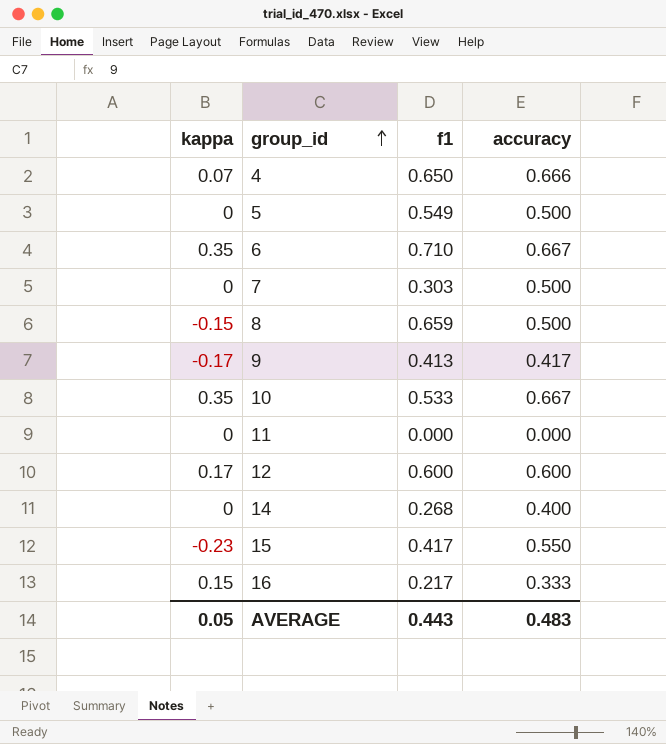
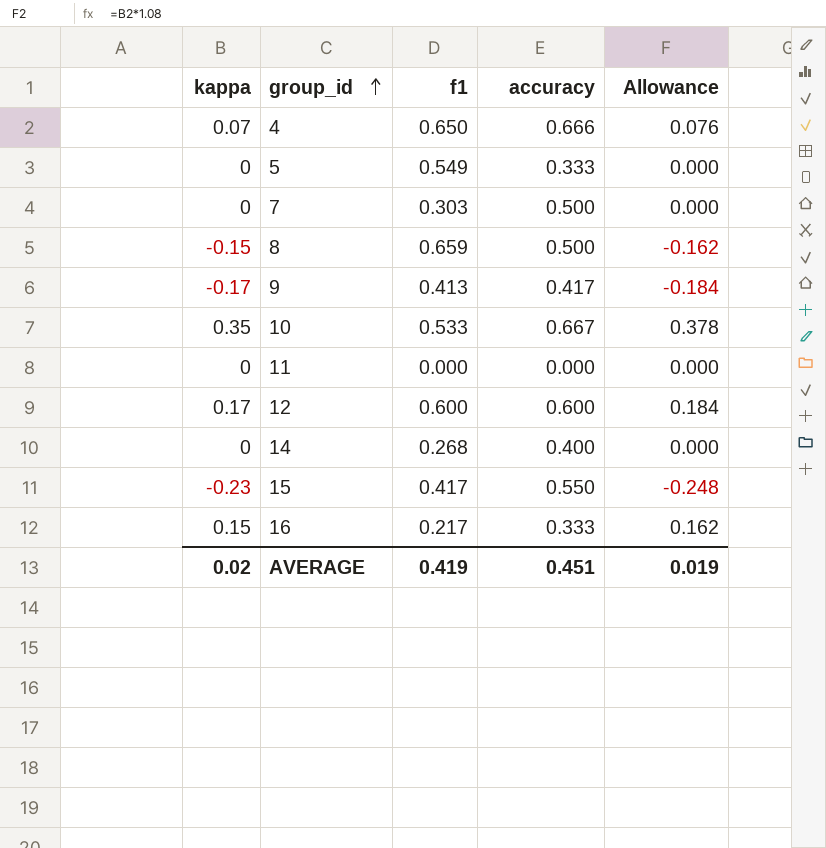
column Allowance | formula: none -> [kappa] * 1.08
row 6: 0.35 | 0.710 | 0.667 -> none
5 | accuracy: 0.500 -> 0.333
AVERAGE | kappa: 0.05 -> 0.02
AVERAGE | f1: 0.443 -> 0.419
AVERAGE | accuracy: 0.483 -> 0.451

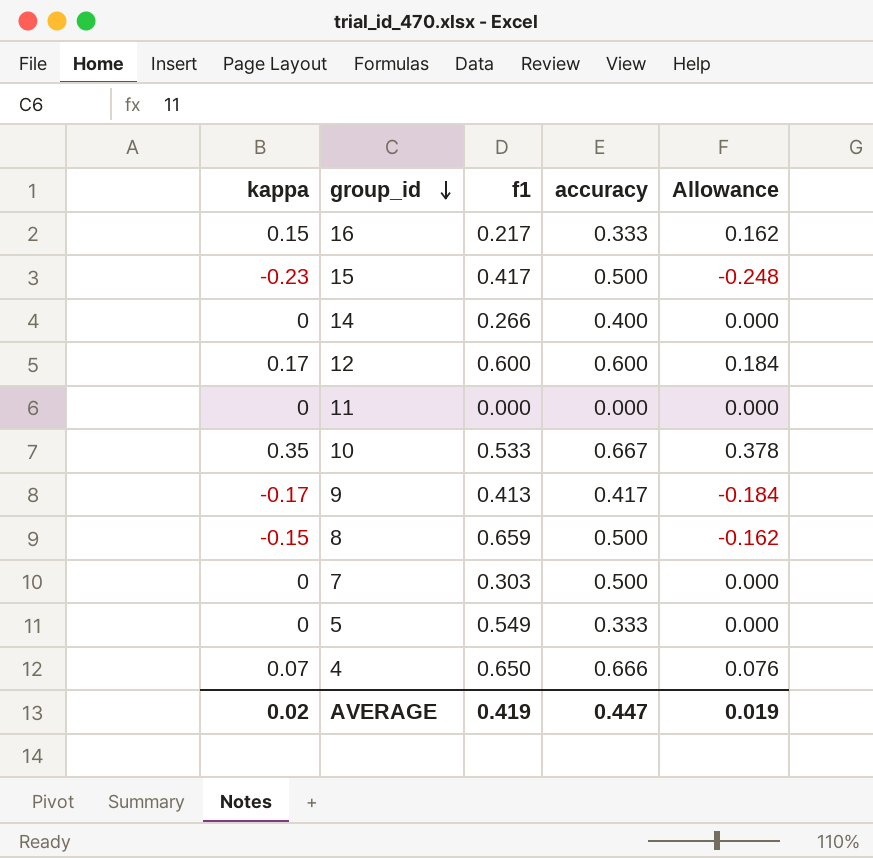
row order: group_id ascending -> group_id descending
15 | accuracy: 0.550 -> 0.500
14 | f1: 0.268 -> 0.266
AVERAGE | accuracy: 0.451 -> 0.447

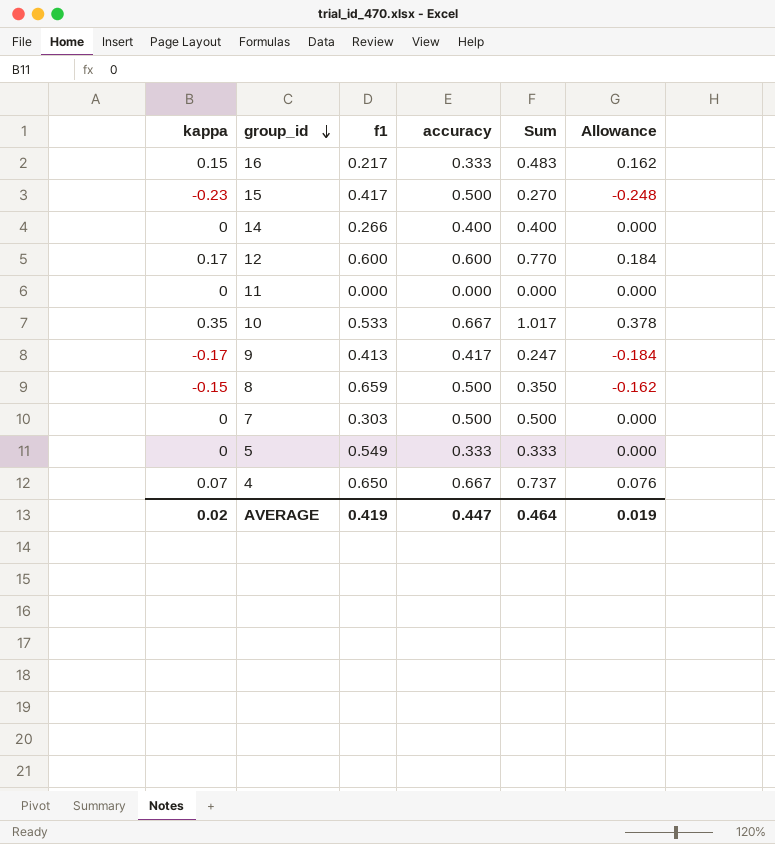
column Sum | formula: none -> [kappa] + [accuracy]
4 | accuracy: 0.666 -> 0.667

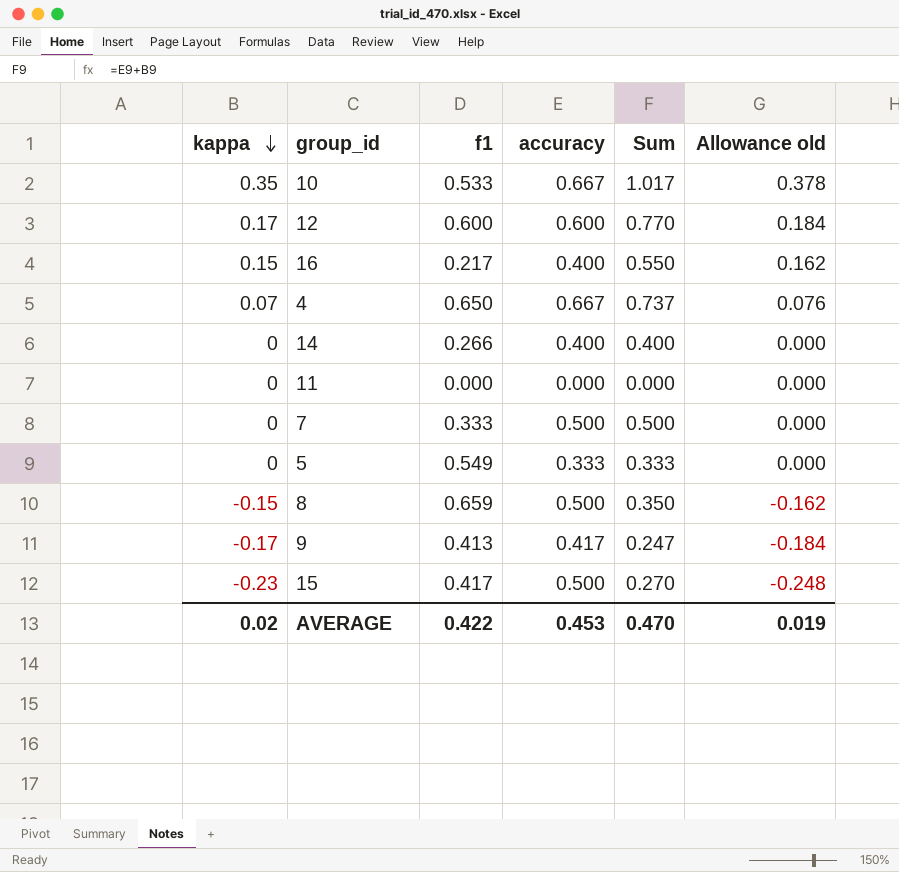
row order: group_id descending -> kappa descending
column name: Allowance -> Allowance old
16 | accuracy: 0.333 -> 0.400
16 | Sum: 0.483 -> 0.550
7 | f1: 0.303 -> 0.333
AVERAGE | f1: 0.419 -> 0.422
AVERAGE | accuracy: 0.447 -> 0.453
AVERAGE | Sum: 0.464 -> 0.470

